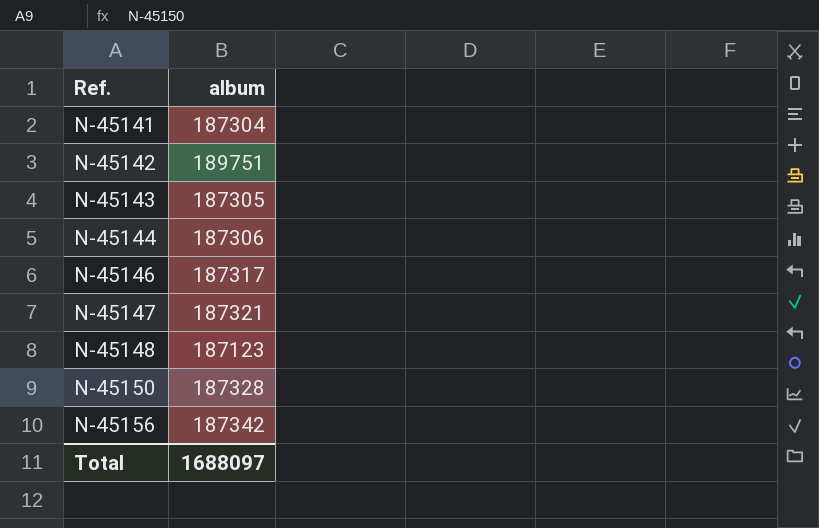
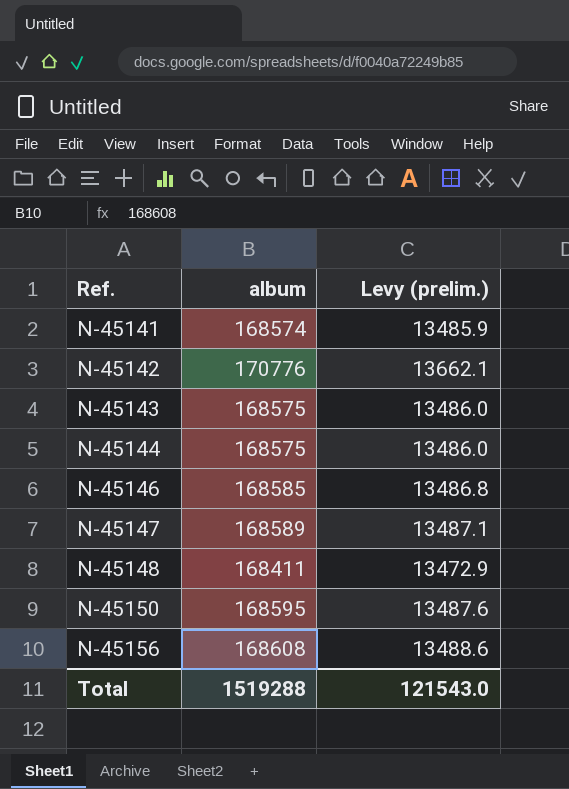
column Levy (prelim.) | formula: none -> [album] * 0.08
N-45141 | album: 187304 -> 168574
N-45142 | album: 189751 -> 170776
N-45143 | album: 187305 -> 168575
N-45144 | album: 187306 -> 168575
N-45146 | album: 187317 -> 168585
N-45147 | album: 187321 -> 168589
N-45148 | album: 187123 -> 168411
N-45150 | album: 187328 -> 168595
N-45156 | album: 187342 -> 168608
Total | album: 1688097 -> 1519288

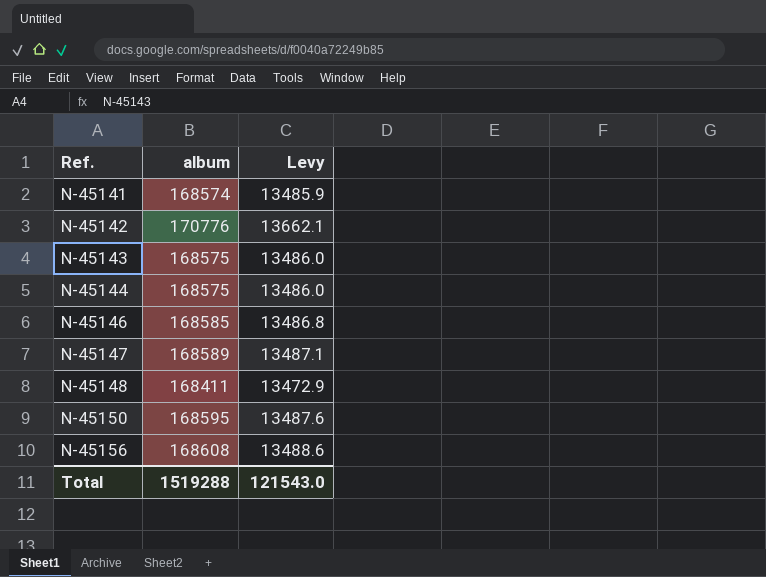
column name: Levy (prelim.) -> Levy

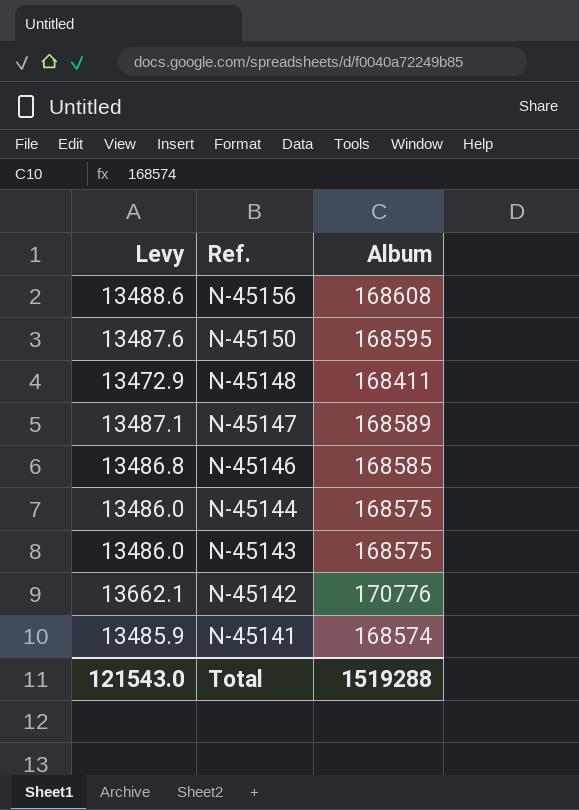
row order: Ref. ascending -> Ref. descending
column Levy | position: 3 -> 1
column name: album -> Album

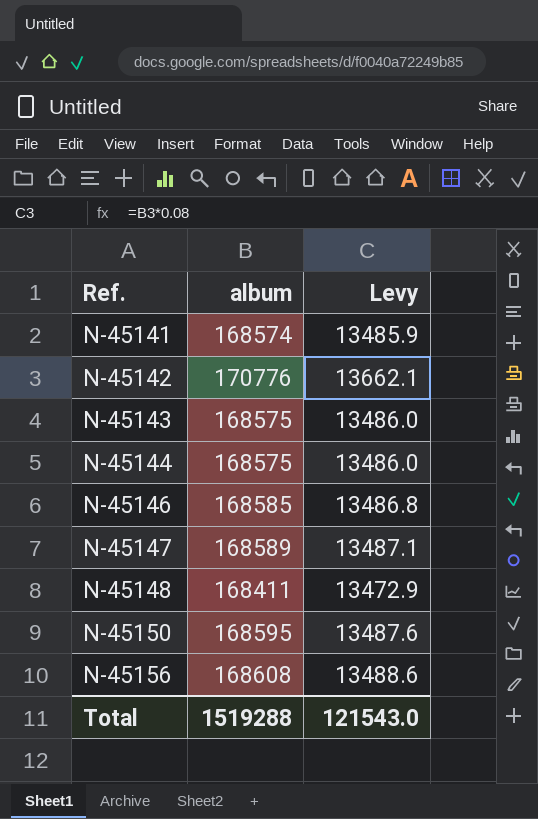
row order: Ref. descending -> Ref. ascending
column name: Album -> album
column Levy | position: 1 -> 3

